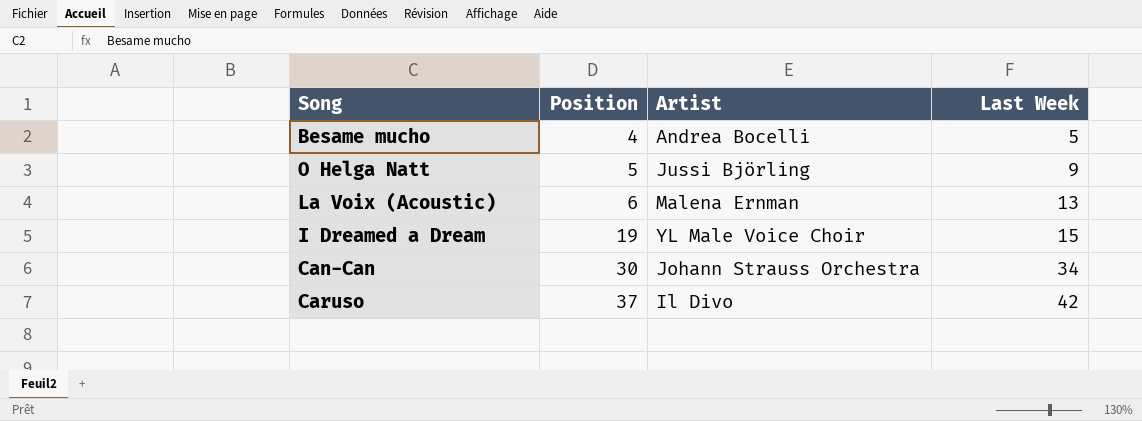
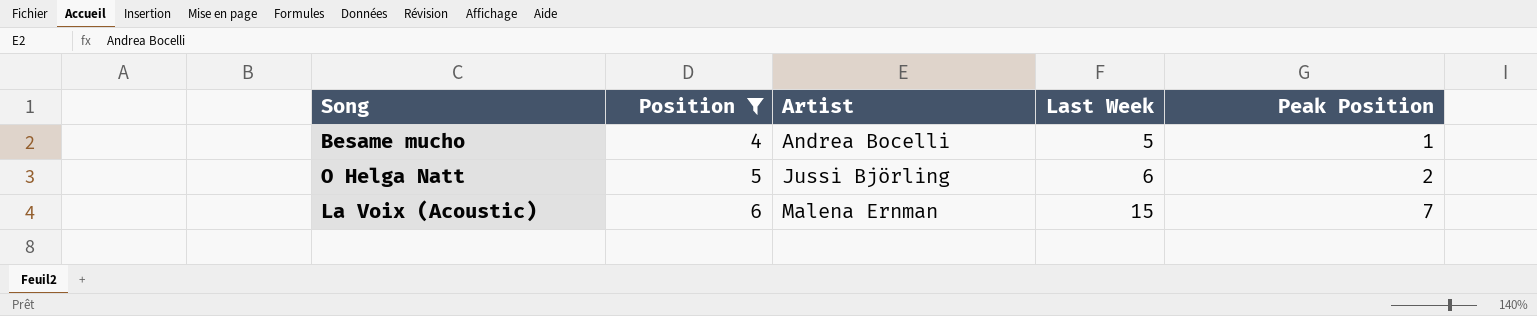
filter: none -> Position <= 6
column Peak Position | position: none -> 5
O Helga Natt | Last Week: 9 -> 6
La Voix (Acoustic) | Last Week: 13 -> 15

